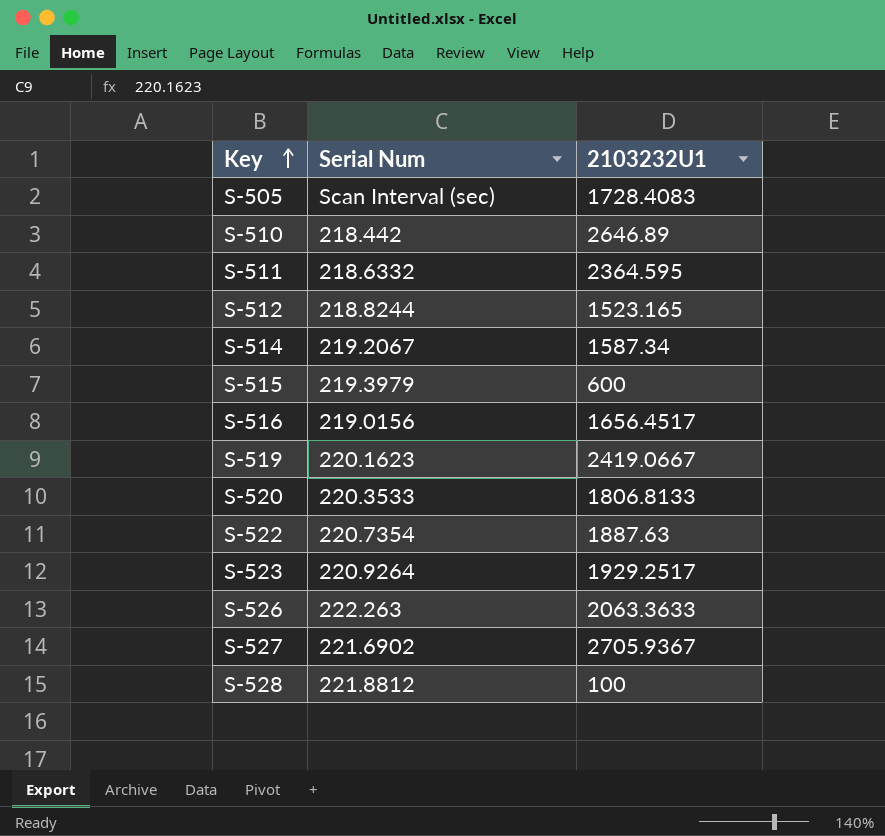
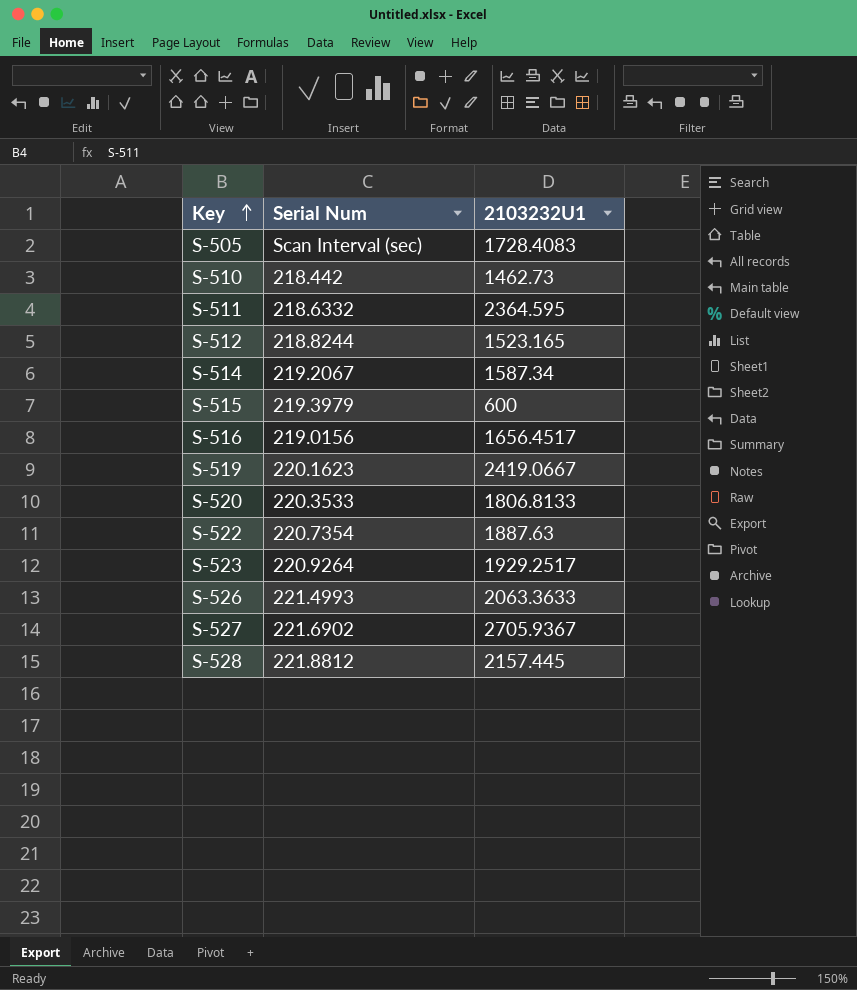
S-510 | 2103232U1: 2646.89 -> 1462.73
S-526 | Serial Num: 222.263 -> 221.4993
S-528 | 2103232U1: 100 -> 2157.445

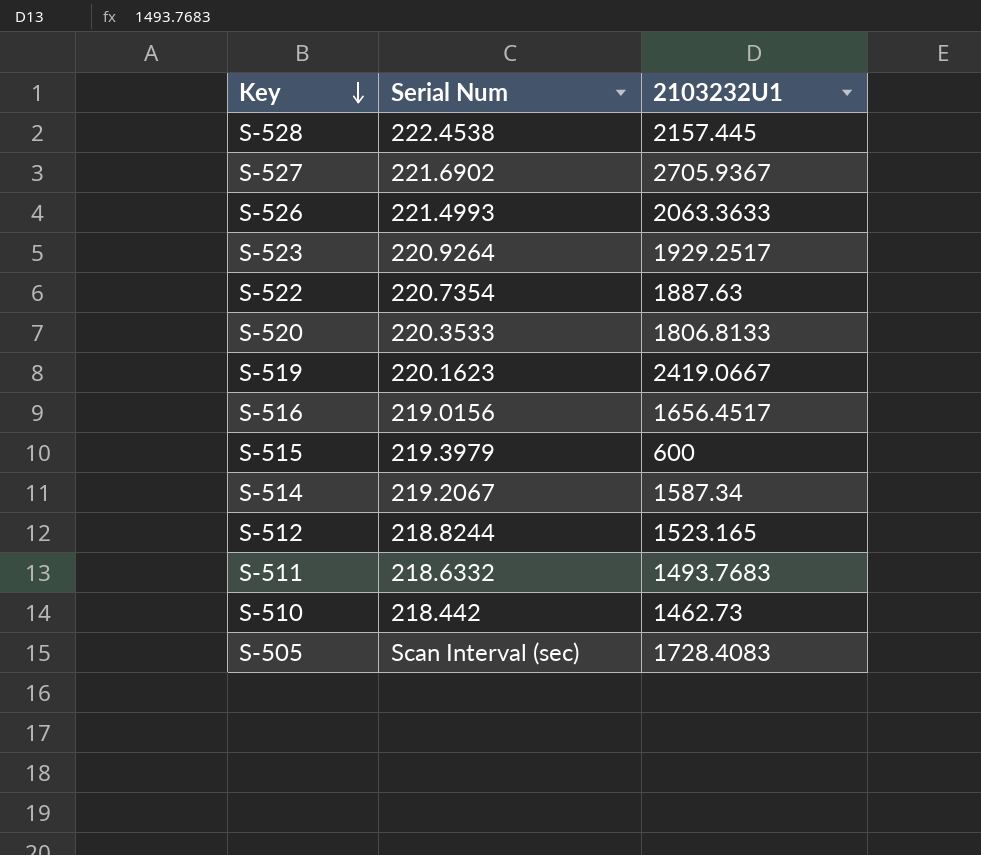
row order: Key ascending -> Key descending
S-528 | Serial Num: 221.8812 -> 222.4538
S-511 | 2103232U1: 2364.595 -> 1493.7683

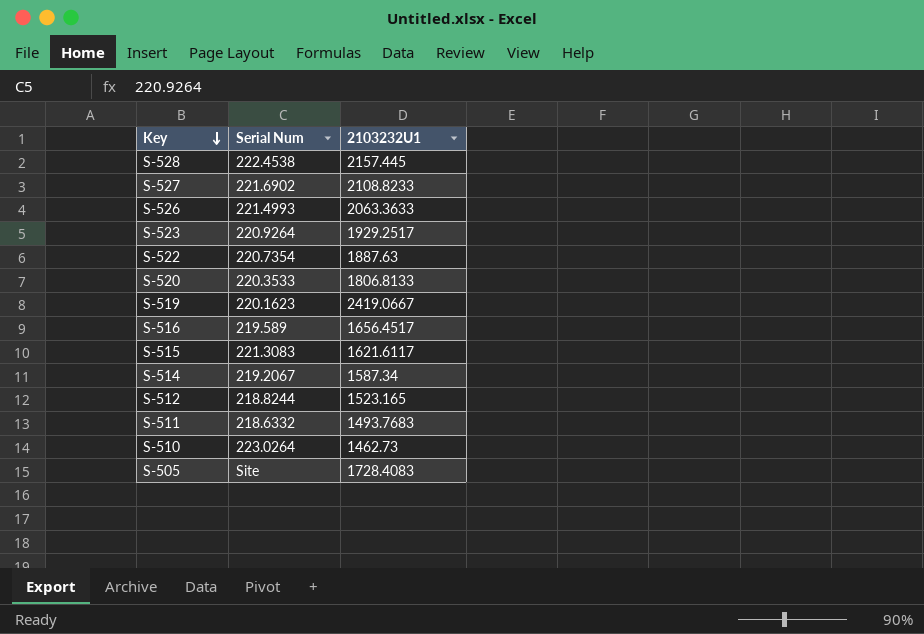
S-527 | 2103232U1: 2705.9367 -> 2108.8233
S-516 | Serial Num: 219.0156 -> 219.589
S-515 | Serial Num: 219.3979 -> 221.3083
S-515 | 2103232U1: 600 -> 1621.6117
S-510 | Serial Num: 218.442 -> 223.0264
S-505 | Serial Num: Scan Interval (sec) -> Site

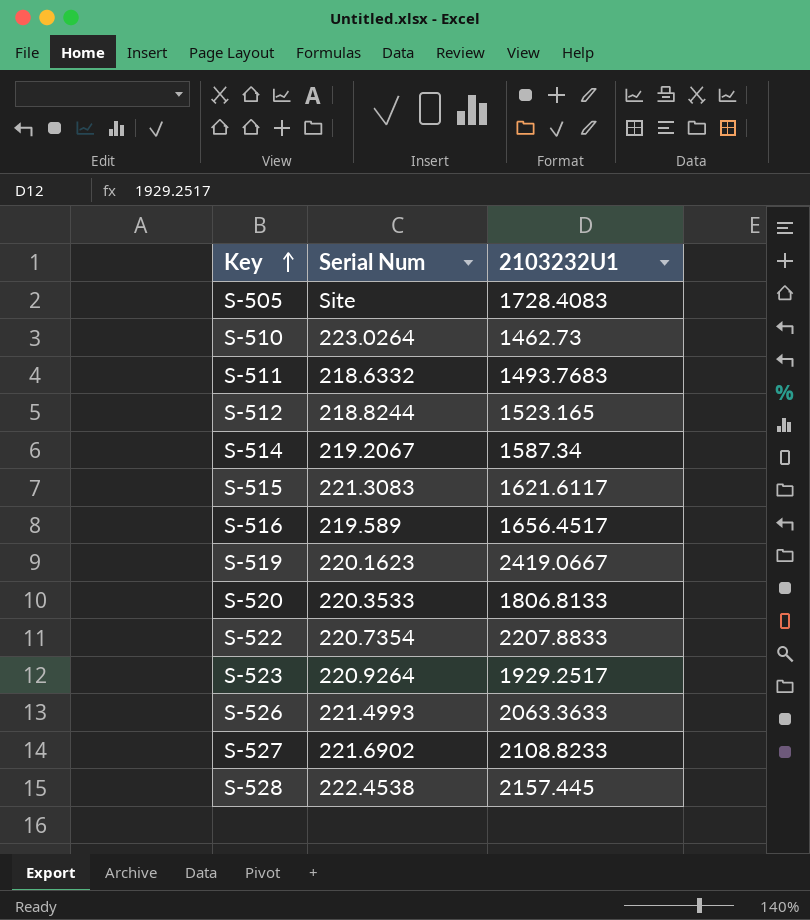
row order: Key descending -> Key ascending
S-522 | 2103232U1: 1887.63 -> 2207.8833

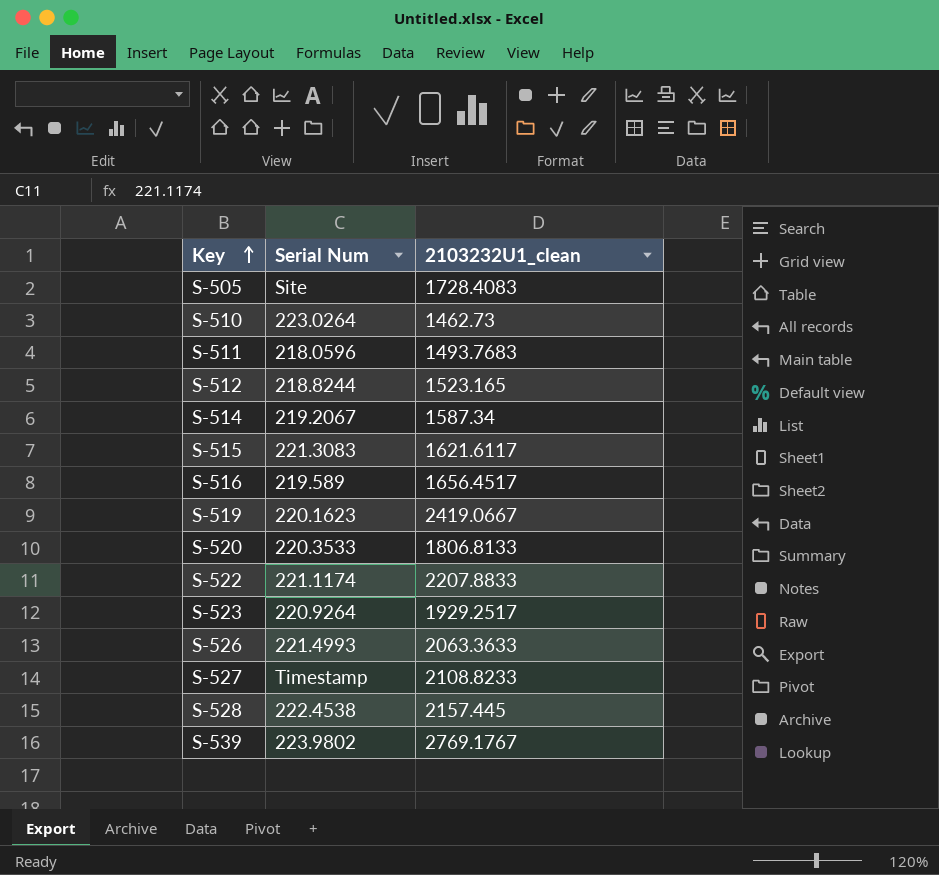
column name: 2103232U1 -> 2103232U1_clean
S-511 | Serial Num: 218.6332 -> 218.0596
S-522 | Serial Num: 220.7354 -> 221.1174
S-527 | Serial Num: 221.6902 -> Timestamp
row S-539: none -> 223.9802 | 2769.1767

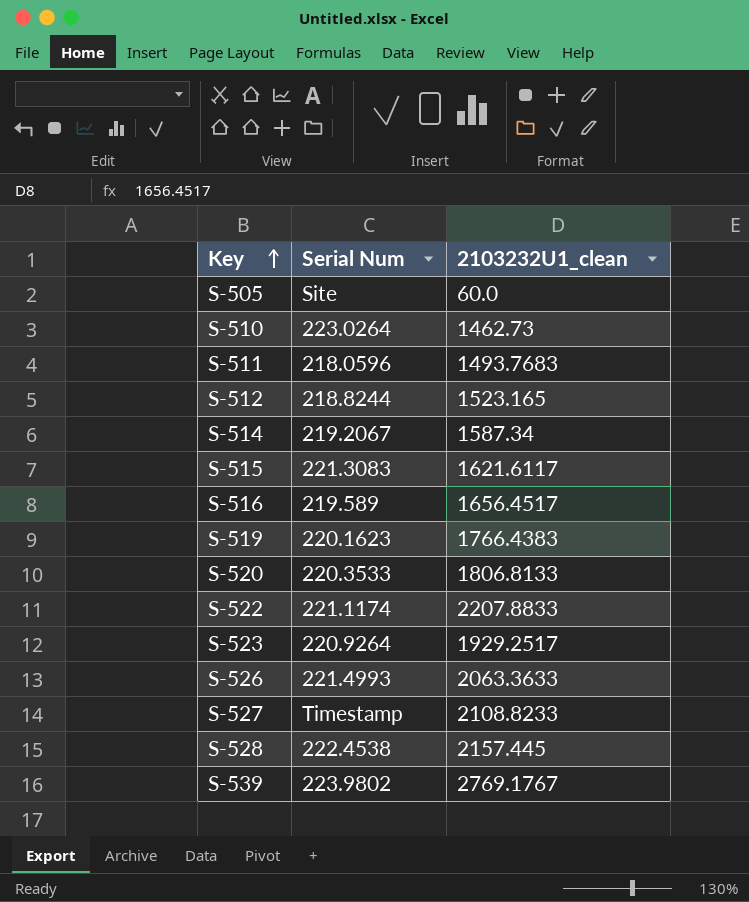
S-505 | 2103232U1_clean: 1728.4083 -> 60.0
S-519 | 2103232U1_clean: 2419.0667 -> 1766.4383

